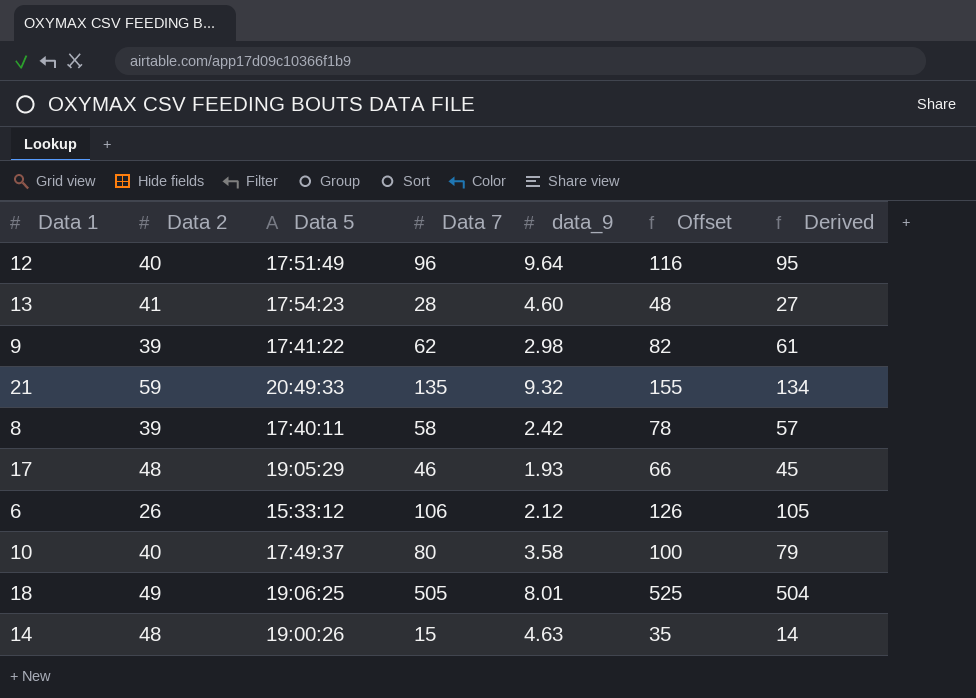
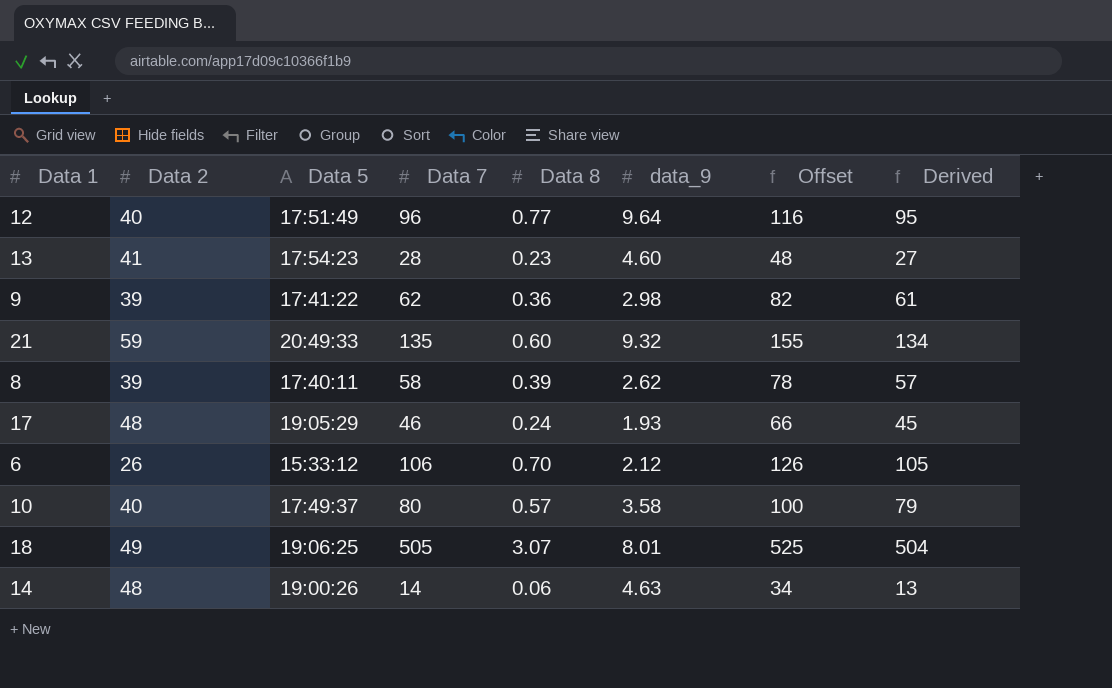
column Data 8 | position: none -> 5
8 | data_9: 2.42 -> 2.62
14 | Data 7: 15 -> 14
14 | Offset: 35 -> 34
14 | Derived: 14 -> 13

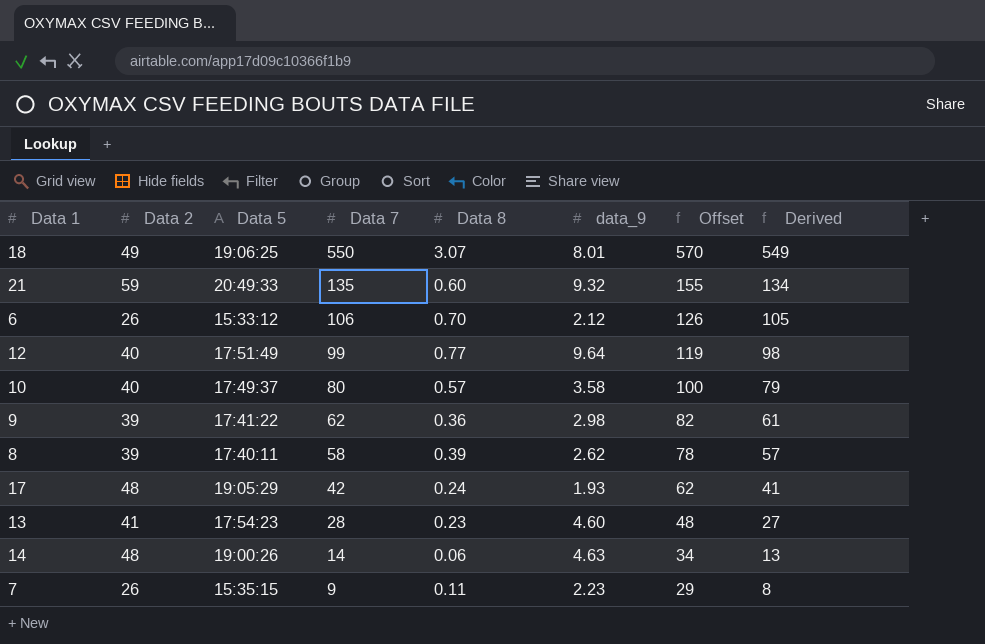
row order: none -> Data 7 descending
18 | Data 7: 505 -> 550
18 | Offset: 525 -> 570
18 | Derived: 504 -> 549
12 | Data 7: 96 -> 99
12 | Offset: 116 -> 119
12 | Derived: 95 -> 98
17 | Data 7: 46 -> 42
17 | Offset: 66 -> 62
17 | Derived: 45 -> 41
row 7: none -> 26 | 15:35:15 | 9 | 0.11 | 2.23 | 29 | 8

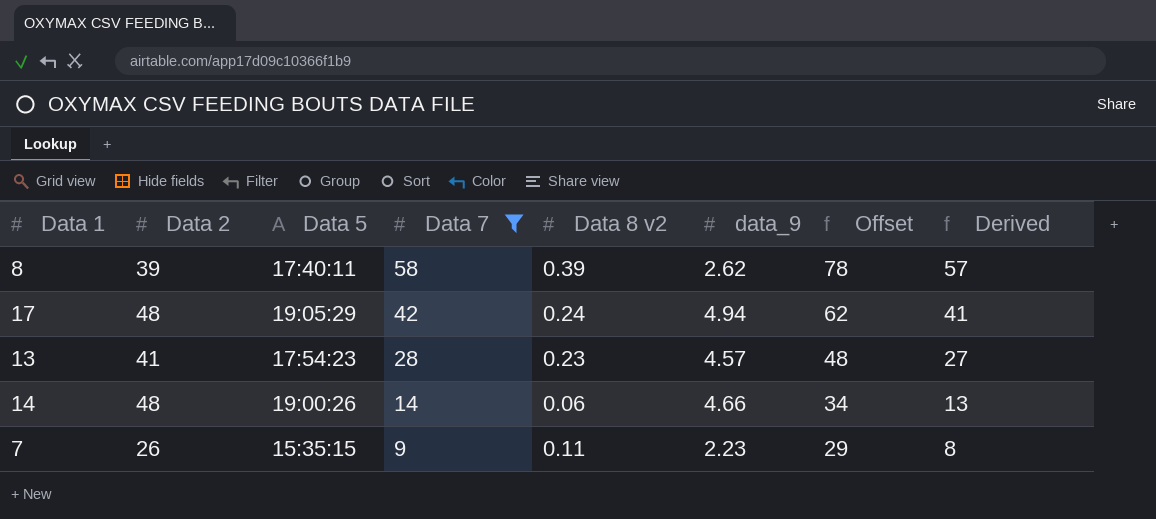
filter: none -> Data 7 <= 58
column name: Data 8 -> Data 8 v2
17 | data_9: 1.93 -> 4.94
13 | data_9: 4.60 -> 4.57
14 | data_9: 4.63 -> 4.66

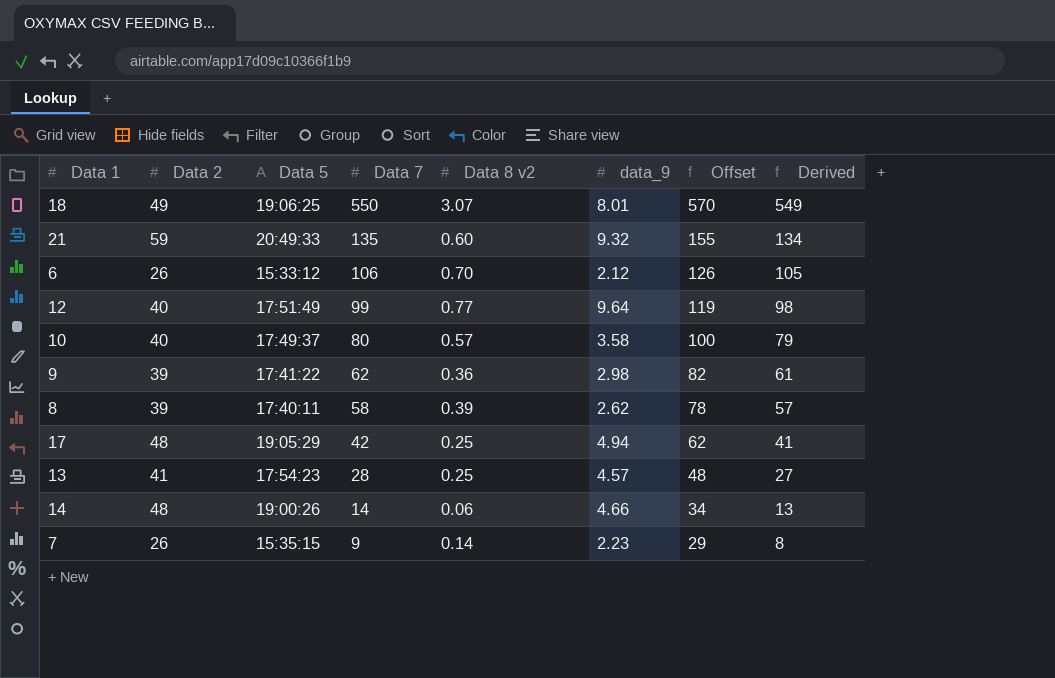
filter: Data 7 <= 58 -> none
17 | Data 8 v2: 0.24 -> 0.25
13 | Data 8 v2: 0.23 -> 0.25
7 | Data 8 v2: 0.11 -> 0.14

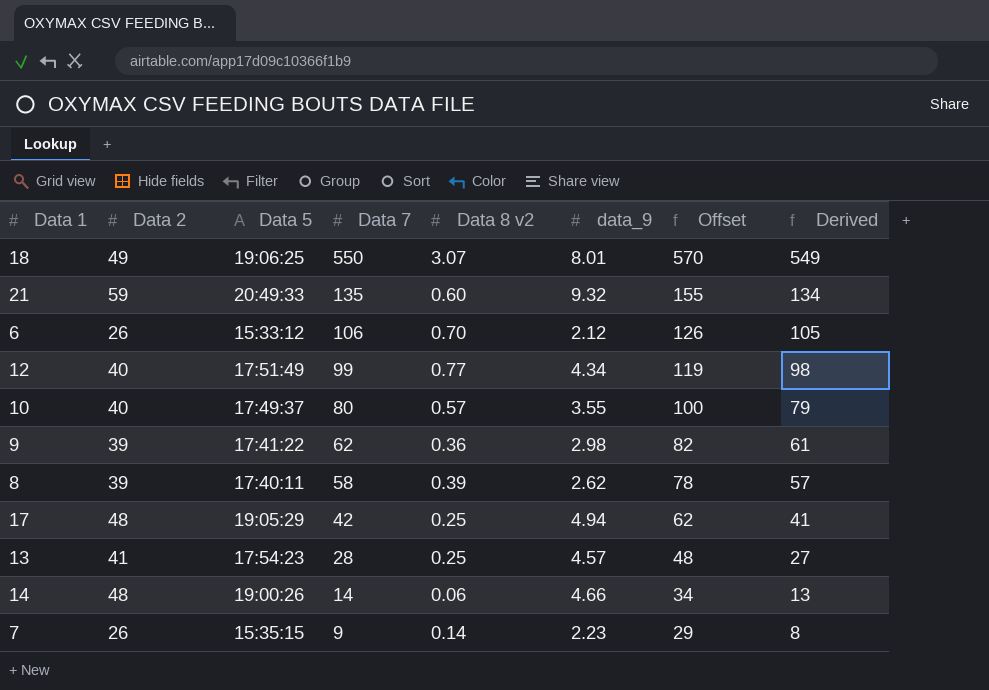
12 | data_9: 9.64 -> 4.34
10 | data_9: 3.58 -> 3.55

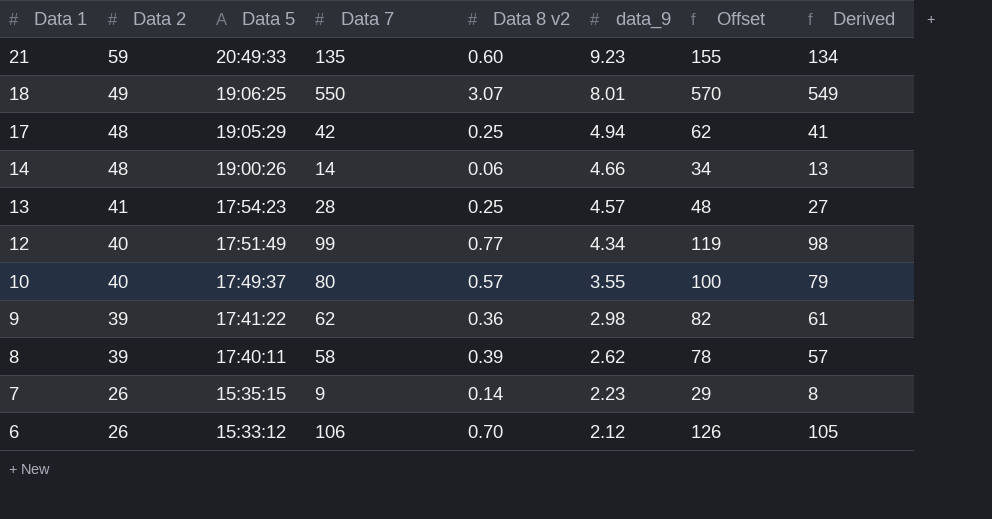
row order: Data 7 descending -> Data 1 descending
21 | data_9: 9.32 -> 9.23

